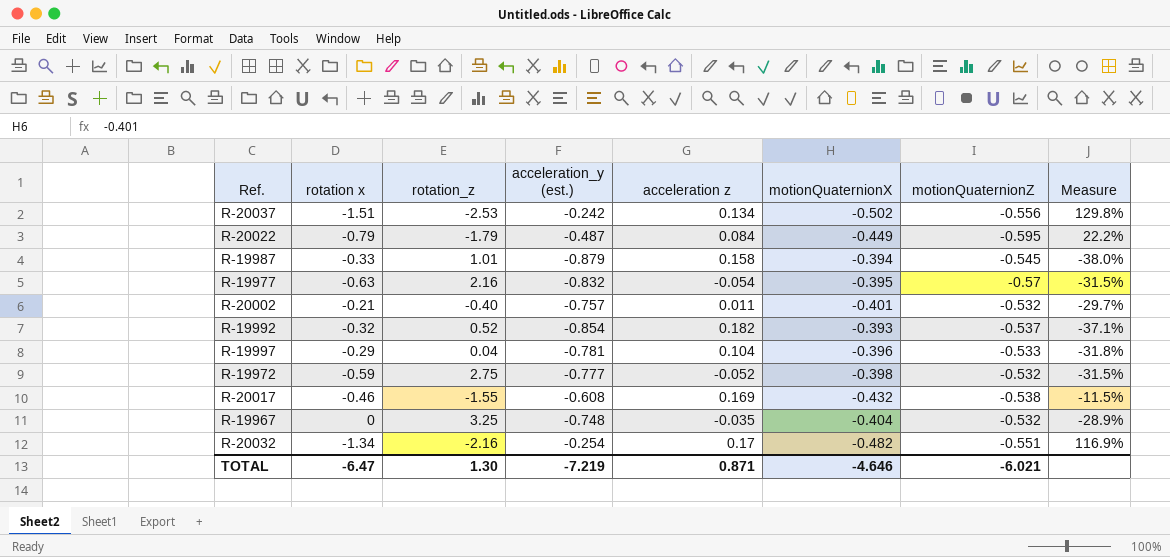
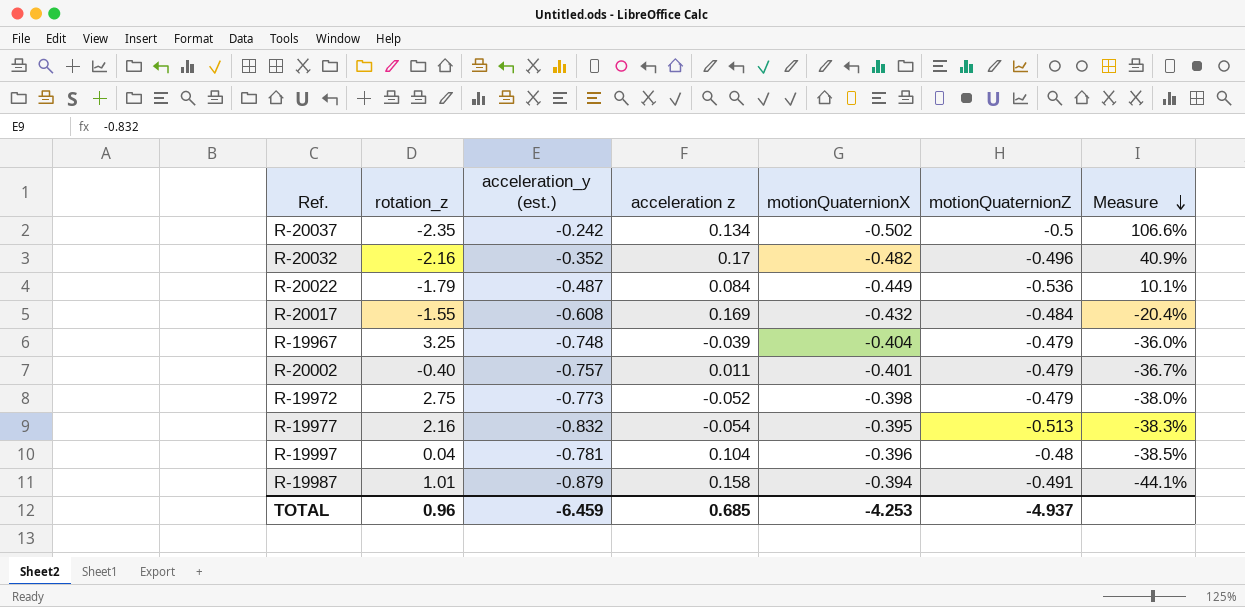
row order: none -> Measure descending
column rotation x | position: 2 -> none
row R-19992: -0.32 | 0.52 | -0.854 | 0.182 | -0.393 | -0.537 | -37.1% -> none
R-20037 | rotation_z: -2.53 -> -2.35
R-20037 | motionQuaternionZ: -0.556 -> -0.5
R-20037 | Measure: 129.8% -> 106.6%
R-20032 | acceleration_y (est.): -0.254 -> -0.352
R-20032 | motionQuaternionZ: -0.551 -> -0.496
R-20032 | Measure: 116.9% -> 40.9%
R-20022 | motionQuaternionZ: -0.595 -> -0.536
R-20022 | Measure: 22.2% -> 10.1%
R-20017 | motionQuaternionZ: -0.538 -> -0.484
R-20017 | Measure: -11.5% -> -20.4%
R-19967 | acceleration z: -0.035 -> -0.039
R-19967 | motionQuaternionZ: -0.532 -> -0.479
R-19967 | Measure: -28.9% -> -36.0%
R-20002 | motionQuaternionZ: -0.532 -> -0.479
R-20002 | Measure: -29.7% -> -36.7%
R-19972 | acceleration_y (est.): -0.777 -> -0.773
R-19972 | motionQuaternionZ: -0.532 -> -0.479
R-19972 | Measure: -31.5% -> -38.0%
R-19977 | motionQuaternionZ: -0.57 -> -0.513
R-19977 | Measure: -31.5% -> -38.3%
R-19997 | motionQuaternionZ: -0.533 -> -0.48
R-19997 | Measure: -31.8% -> -38.5%
R-19987 | motionQuaternionZ: -0.545 -> -0.491
R-19987 | Measure: -38.0% -> -44.1%
TOTAL | rotation_z: 1.30 -> 0.96
TOTAL | acceleration_y (est.): -7.219 -> -6.459
TOTAL | acceleration z: 0.871 -> 0.685
TOTAL | motionQuaternionX: -4.646 -> -4.253
TOTAL | motionQuaternionZ: -6.021 -> -4.937

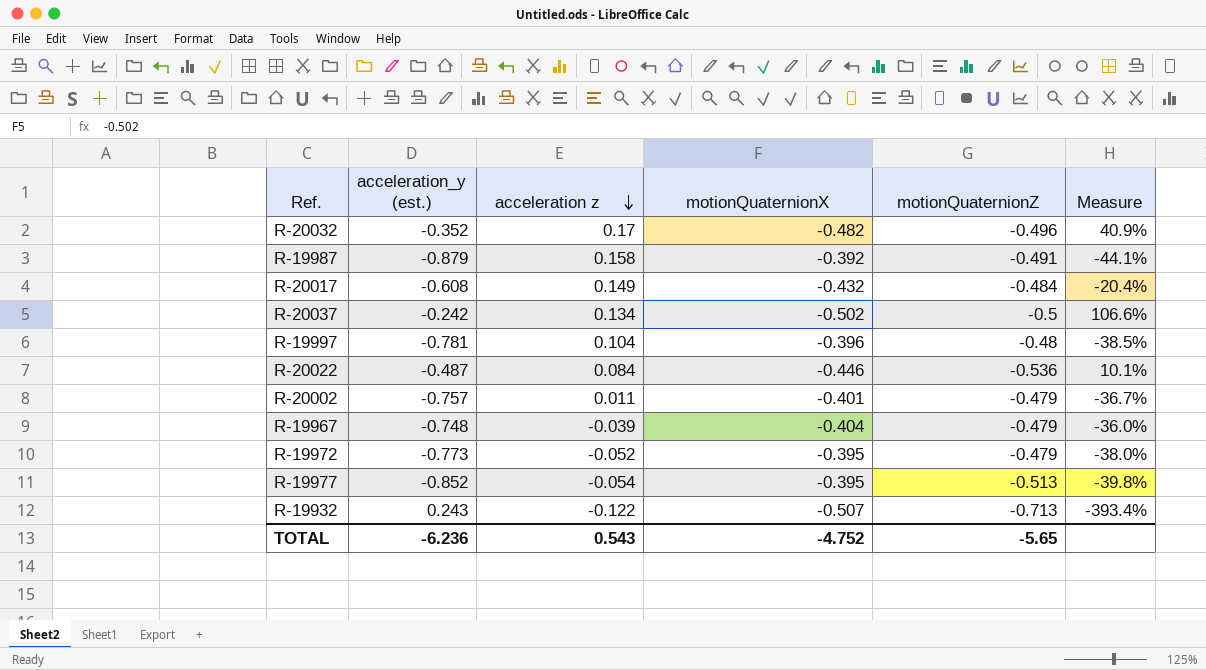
row order: Measure descending -> acceleration z descending
column rotation_z | position: 2 -> none
R-19987 | motionQuaternionX: -0.394 -> -0.392
R-20017 | acceleration z: 0.169 -> 0.149
R-20022 | motionQuaternionX: -0.449 -> -0.446
R-19972 | motionQuaternionX: -0.398 -> -0.395
R-19977 | acceleration_y (est.): -0.832 -> -0.852
R-19977 | Measure: -38.3% -> -39.8%
row R-19932: none -> 0.243 | -0.122 | -0.507 | -0.713 | -393.4%
TOTAL | acceleration_y (est.): -6.459 -> -6.236
TOTAL | acceleration z: 0.685 -> 0.543
TOTAL | motionQuaternionX: -4.253 -> -4.752
TOTAL | motionQuaternionZ: -4.937 -> -5.65

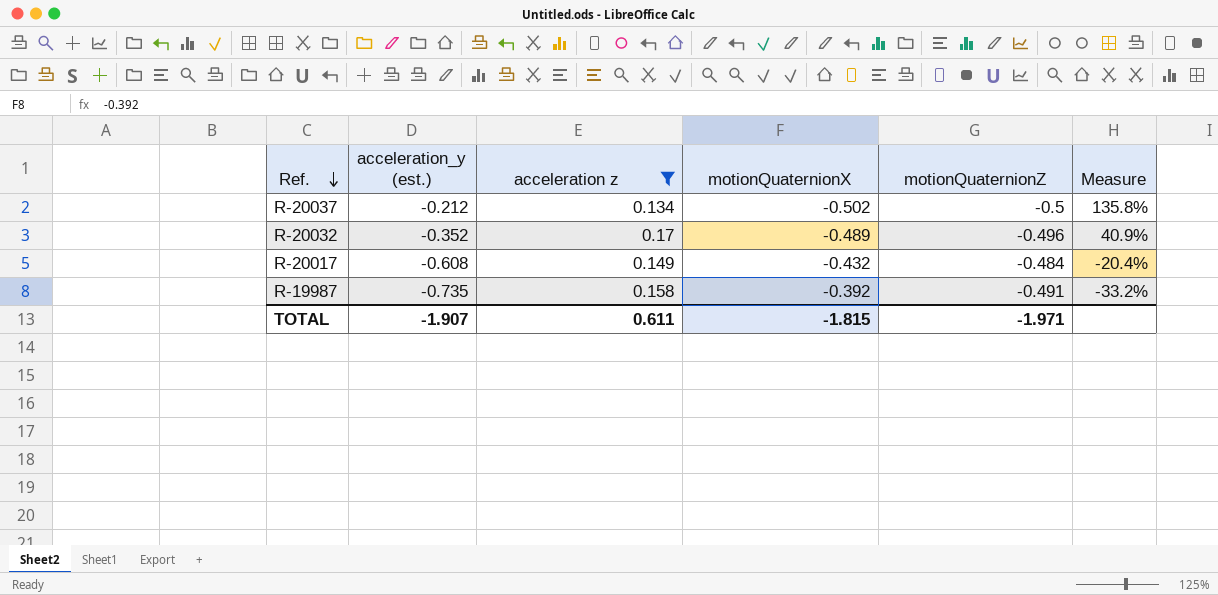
filter: none -> acceleration z >= 0.134
row order: acceleration z descending -> Ref. descending
R-20037 | acceleration_y (est.): -0.242 -> -0.212
R-20037 | Measure: 106.6% -> 135.8%
R-20032 | motionQuaternionX: -0.482 -> -0.489
R-19987 | acceleration_y (est.): -0.879 -> -0.735
R-19987 | Measure: -44.1% -> -33.2%
TOTAL | acceleration_y (est.): -6.236 -> -1.907
TOTAL | acceleration z: 0.543 -> 0.611
TOTAL | motionQuaternionX: -4.752 -> -1.815
TOTAL | motionQuaternionZ: -5.65 -> -1.971

